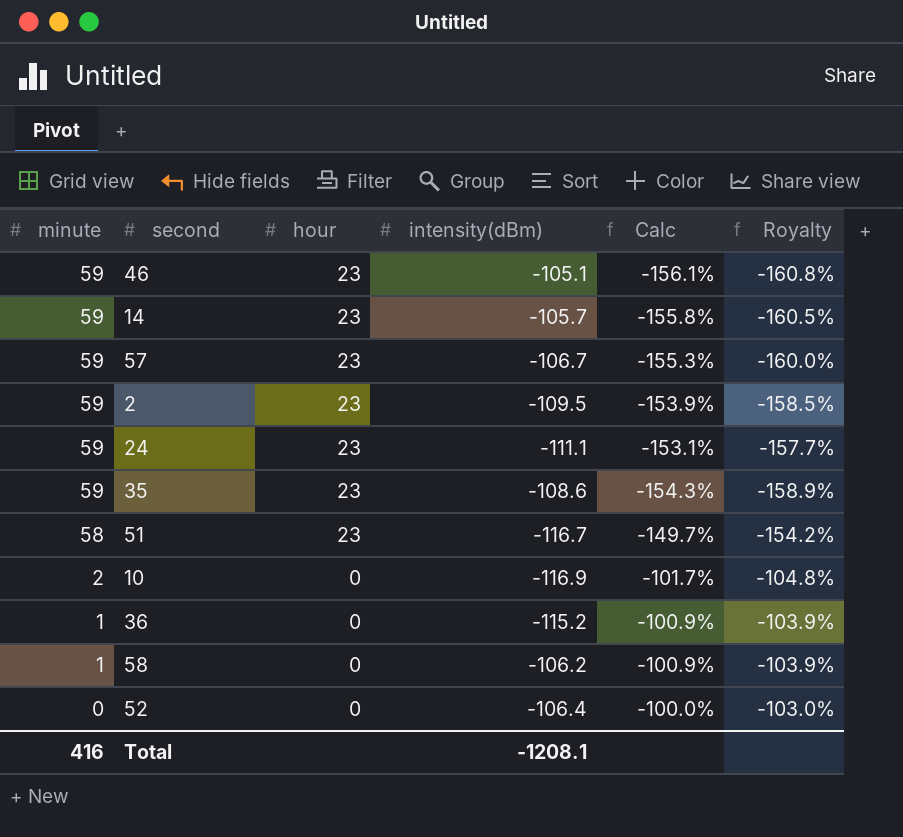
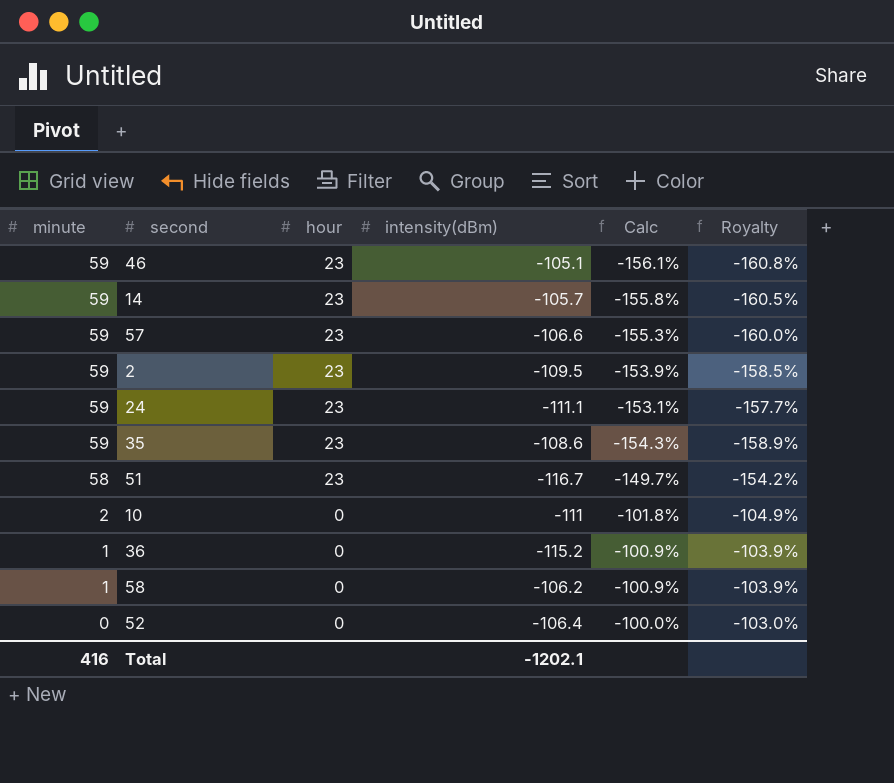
57 | intensity(dBm): -106.7 -> -106.6
10 | intensity(dBm): -116.9 -> -111
10 | Calc: -101.7% -> -101.8%
10 | Royalty: -104.8% -> -104.9%
Total | intensity(dBm): -1208.1 -> -1202.1

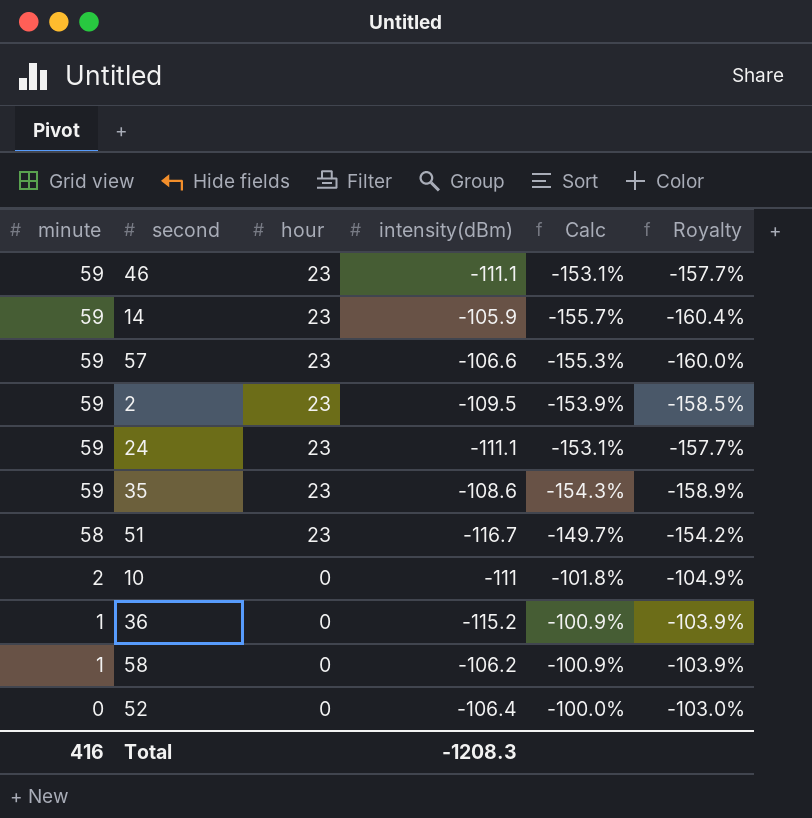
46 | intensity(dBm): -105.1 -> -111.1
46 | Calc: -156.1% -> -153.1%
46 | Royalty: -160.8% -> -157.7%
14 | intensity(dBm): -105.7 -> -105.9
14 | Calc: -155.8% -> -155.7%
14 | Royalty: -160.5% -> -160.4%
Total | intensity(dBm): -1202.1 -> -1208.3

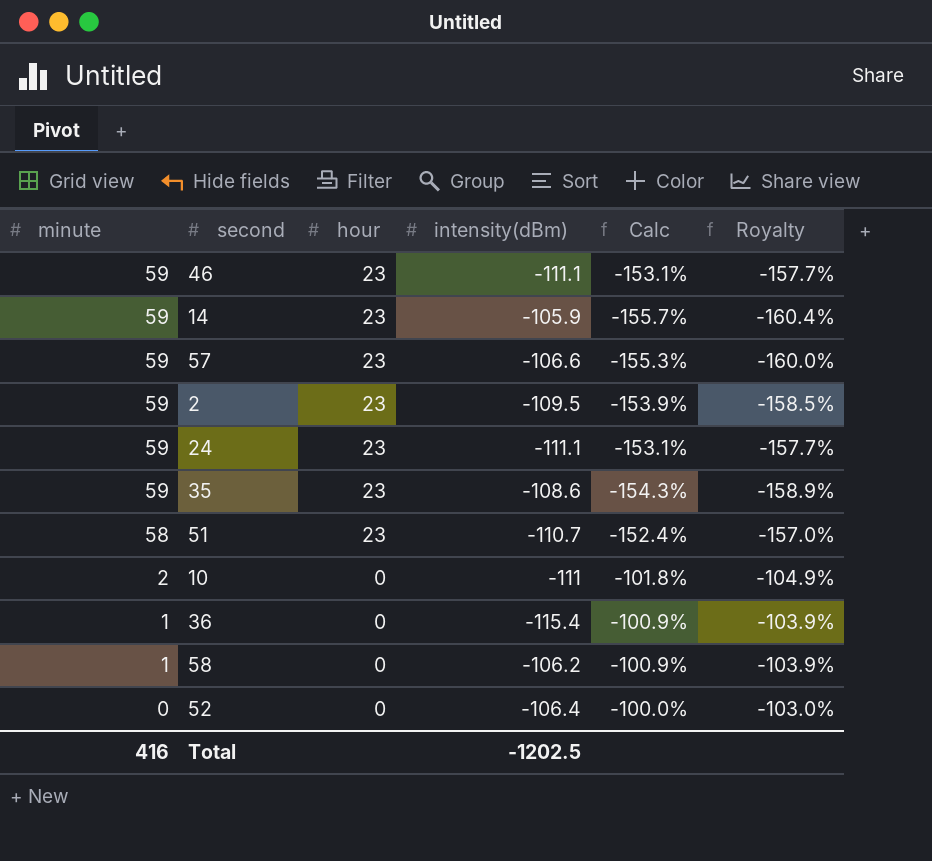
51 | intensity(dBm): -116.7 -> -110.7
51 | Calc: -149.7% -> -152.4%
51 | Royalty: -154.2% -> -157.0%
36 | intensity(dBm): -115.2 -> -115.4
Total | intensity(dBm): -1208.3 -> -1202.5

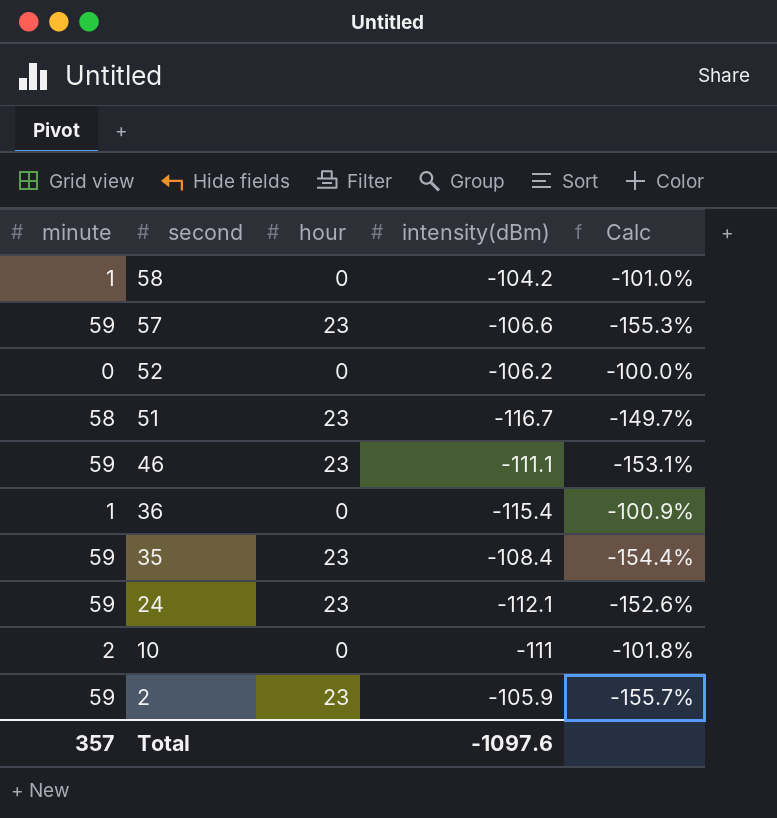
row order: minute descending -> second descending
column Royalty | formula: [Calc] * 1.03 -> none
row 14: 59 | 23 | -105.9 | -155.7% | -160.4% -> none
58 | intensity(dBm): -106.2 -> -104.2
58 | Calc: -100.9% -> -101.0%
52 | intensity(dBm): -106.4 -> -106.2
51 | intensity(dBm): -110.7 -> -116.7
51 | Calc: -152.4% -> -149.7%
35 | intensity(dBm): -108.6 -> -108.4
35 | Calc: -154.3% -> -154.4%
24 | intensity(dBm): -111.1 -> -112.1
24 | Calc: -153.1% -> -152.6%
2 | intensity(dBm): -109.5 -> -105.9
2 | Calc: -153.9% -> -155.7%
Total | minute: 416 -> 357
Total | intensity(dBm): -1202.5 -> -1097.6

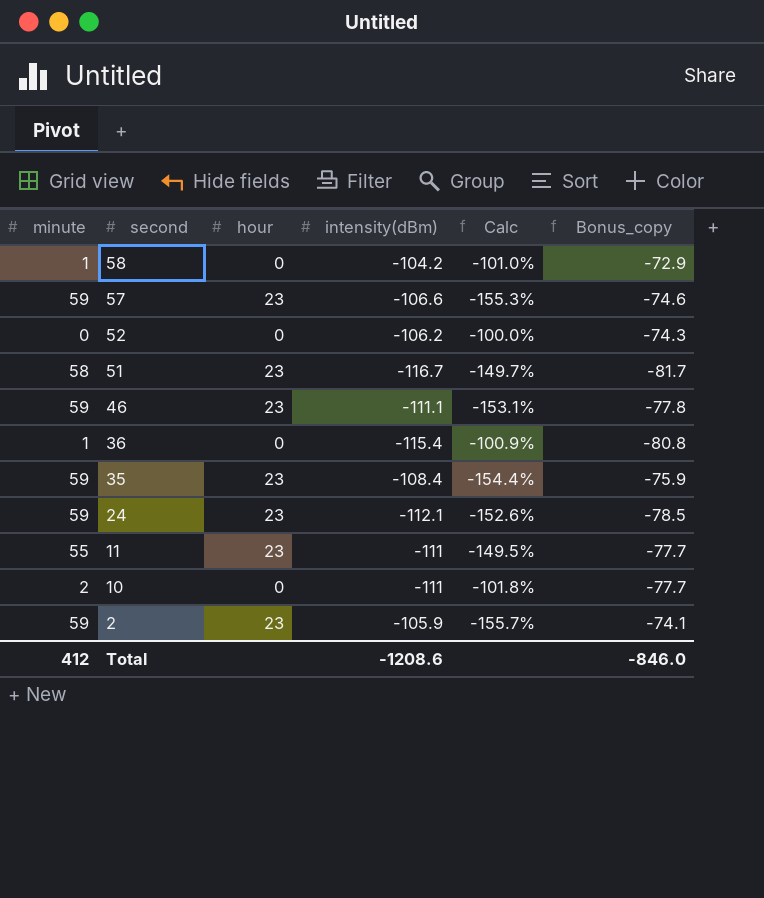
column Bonus_copy | formula: none -> [intensity(dBm)] * 0.7
row 11: none -> 55 | 23 | -111 | -149.5% | -77.7
Total | minute: 357 -> 412
Total | intensity(dBm): -1097.6 -> -1208.6

